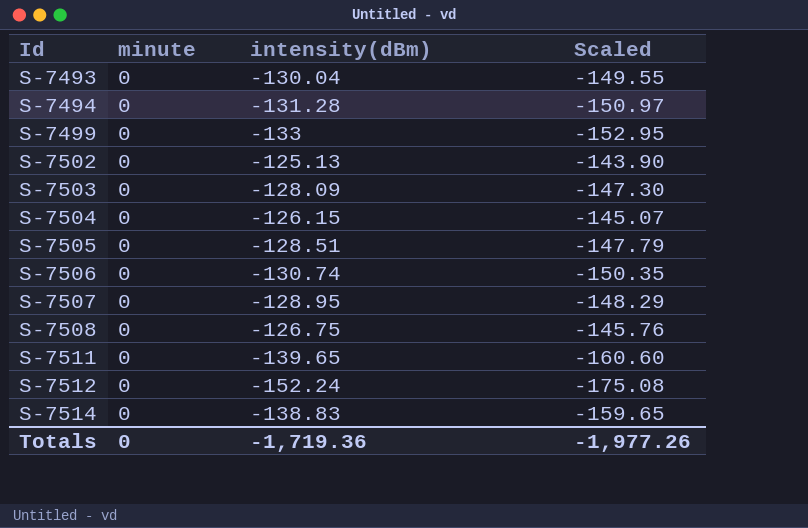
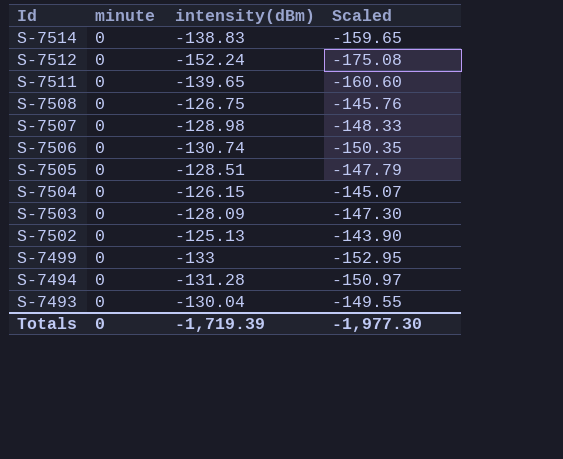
row order: Id ascending -> Id descending
S-7507 | intensity(dBm): -128.95 -> -128.98
S-7507 | Scaled: -148.29 -> -148.33
Totals | intensity(dBm): -1,719.36 -> -1,719.39
Totals | Scaled: -1,977.26 -> -1,977.30

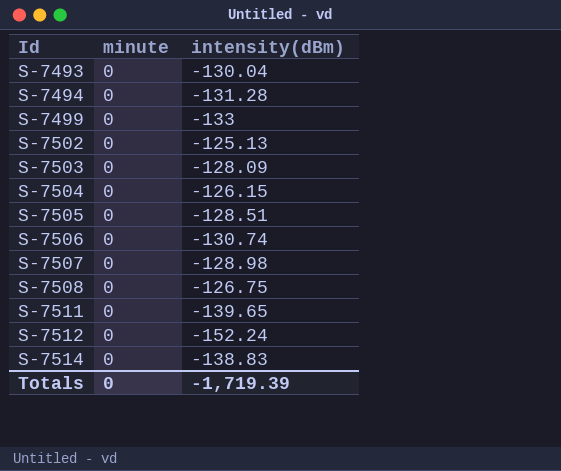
row order: Id descending -> Id ascending
column Scaled | formula: [intensity(dBm)] * 1.15 -> none

